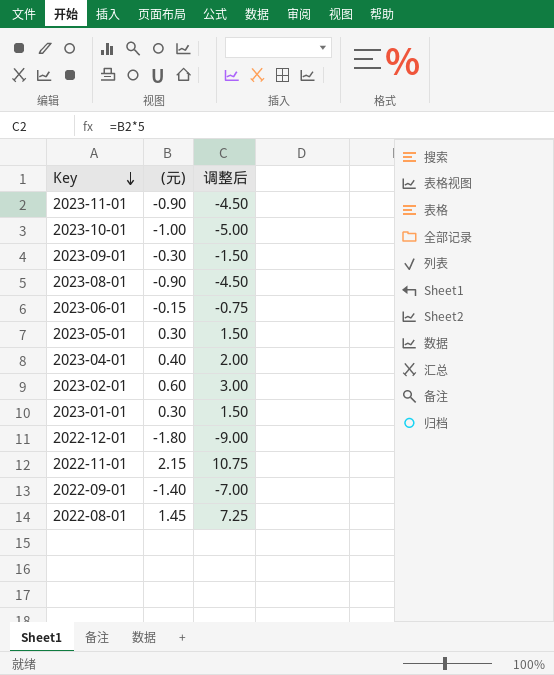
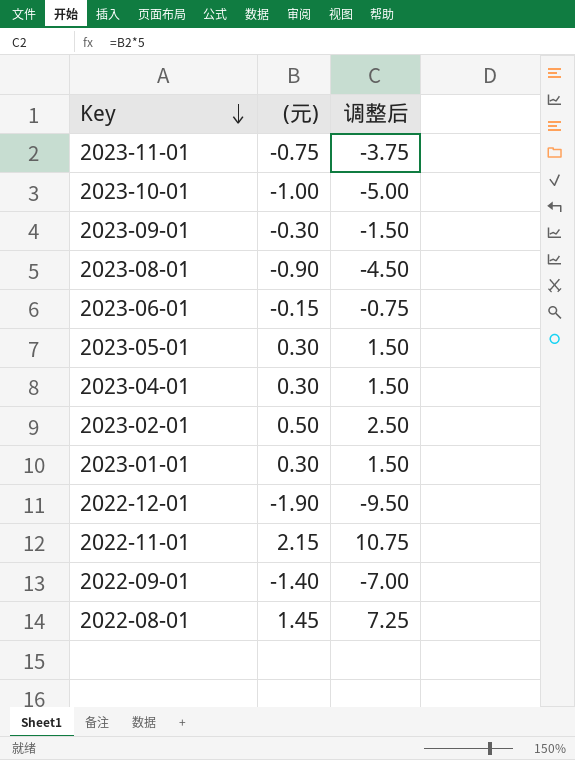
2023-11-01 | (元): -0.90 -> -0.75
2023-11-01 | 调整后: -4.50 -> -3.75
2023-04-01 | (元): 0.40 -> 0.30
2023-04-01 | 调整后: 2.00 -> 1.50
2023-02-01 | (元): 0.60 -> 0.50
2023-02-01 | 调整后: 3.00 -> 2.50
2022-12-01 | (元): -1.80 -> -1.90
2022-12-01 | 调整后: -9.00 -> -9.50

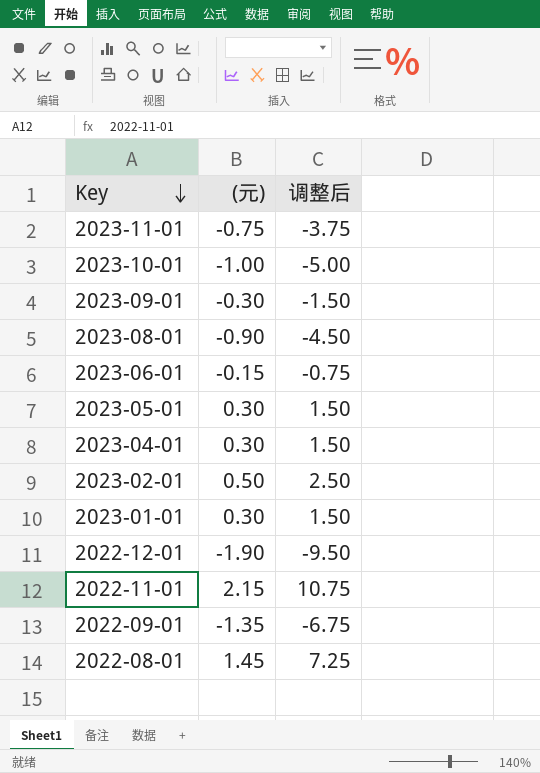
2022-09-01 | (元): -1.40 -> -1.35
2022-09-01 | 调整后: -7.00 -> -6.75

